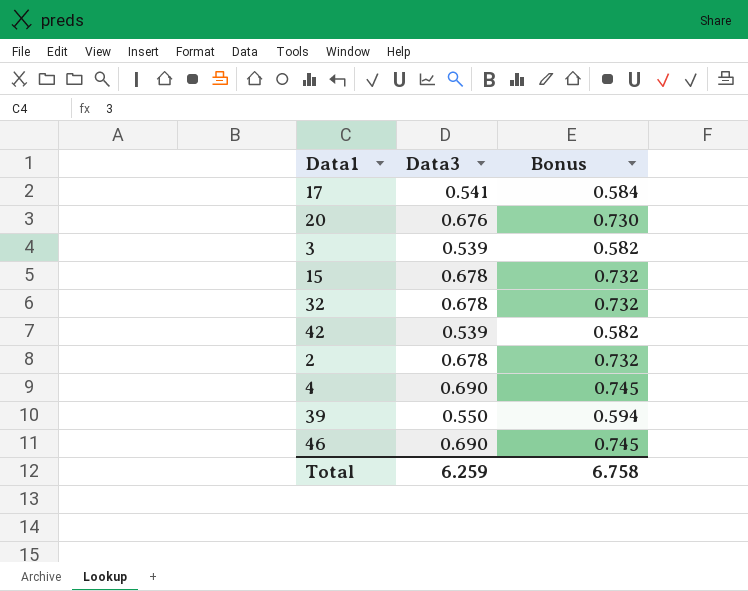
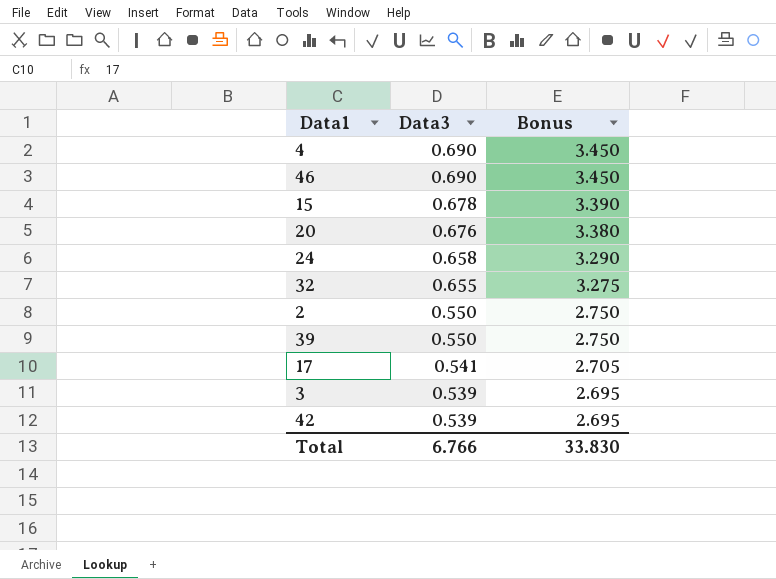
row order: none -> Data3 descending
column Bonus | formula: [Data3] * 1.08 -> [Data3] * 5
row 24: none -> 0.658 | 3.290
32 | Data3: 0.678 -> 0.655
2 | Data3: 0.678 -> 0.550
Total | Data3: 6.259 -> 6.766
Total | Bonus: 6.758 -> 33.830

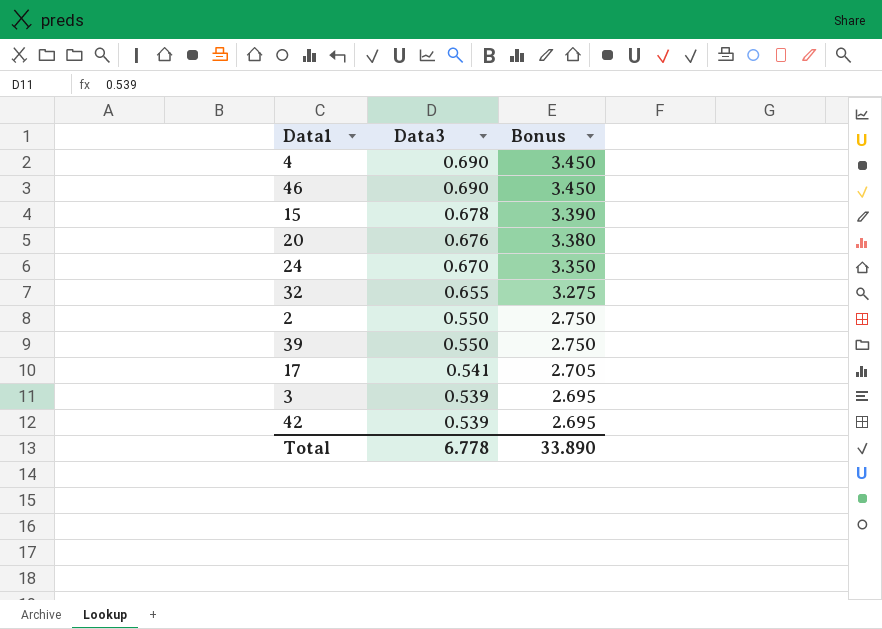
24 | Data3: 0.658 -> 0.670
24 | Bonus: 3.290 -> 3.350
Total | Data3: 6.766 -> 6.778
Total | Bonus: 33.830 -> 33.890

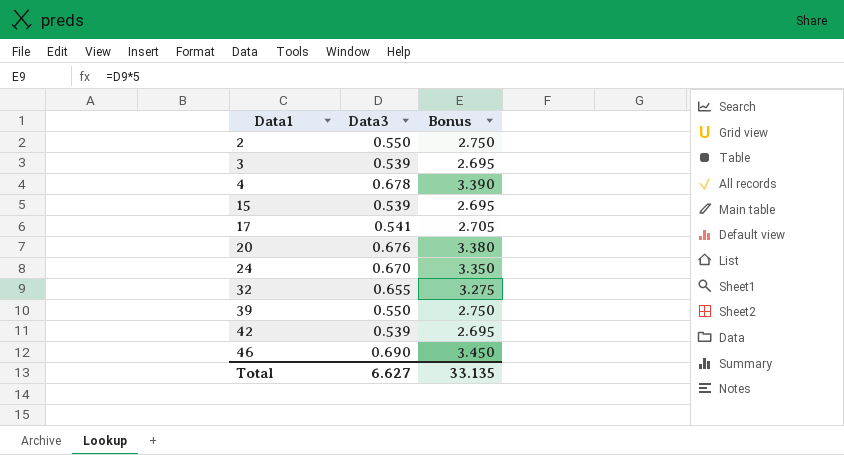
row order: Data3 descending -> Data1 ascending
4 | Data3: 0.690 -> 0.678
4 | Bonus: 3.450 -> 3.390
15 | Data3: 0.678 -> 0.539
15 | Bonus: 3.390 -> 2.695
Total | Data3: 6.778 -> 6.627
Total | Bonus: 33.890 -> 33.135

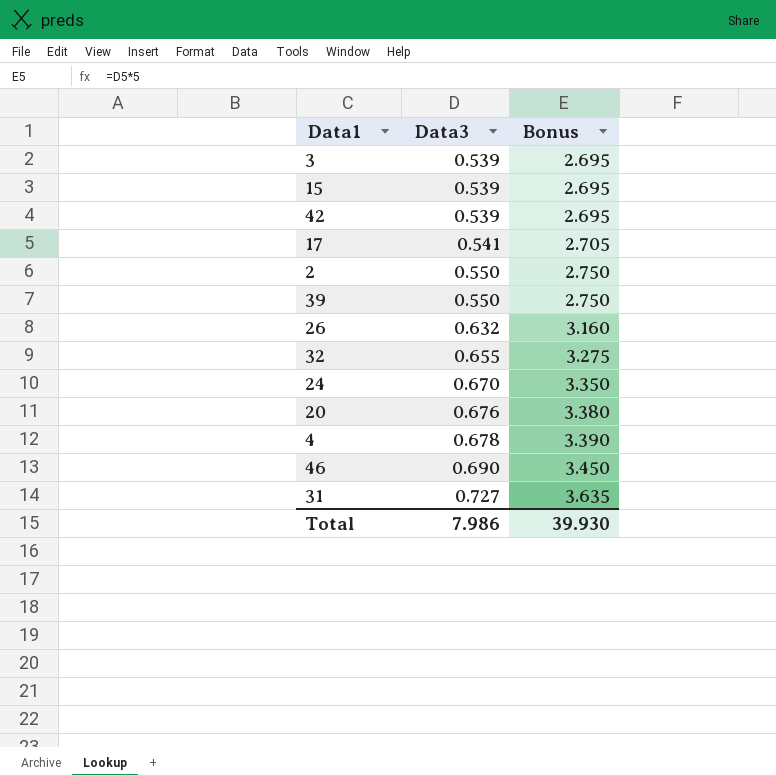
row order: Data1 ascending -> Data3 ascending
row 26: none -> 0.632 | 3.160
row 31: none -> 0.727 | 3.635
Total | Data3: 6.627 -> 7.986
Total | Bonus: 33.135 -> 39.930

